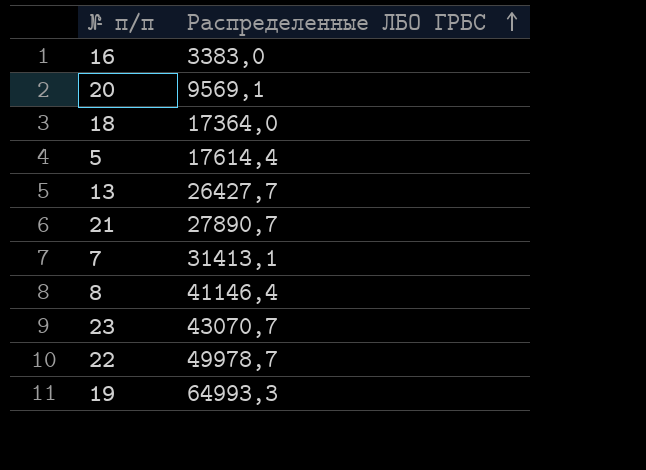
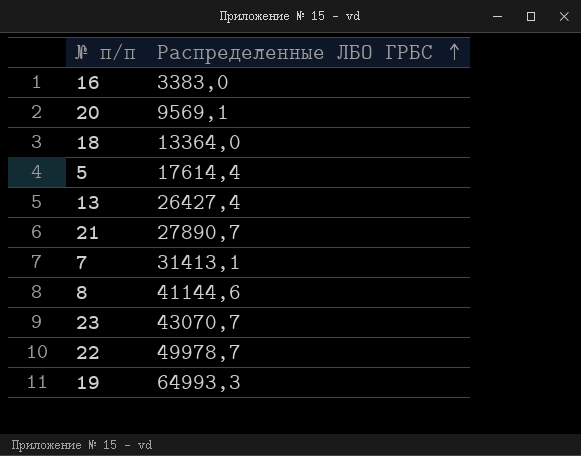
18 | Распределенные ЛБО ГРБС: 17364,0 -> 13364,0
13 | Распределенные ЛБО ГРБС: 26427,7 -> 26427,4
8 | Распределенные ЛБО ГРБС: 41146,4 -> 41144,6

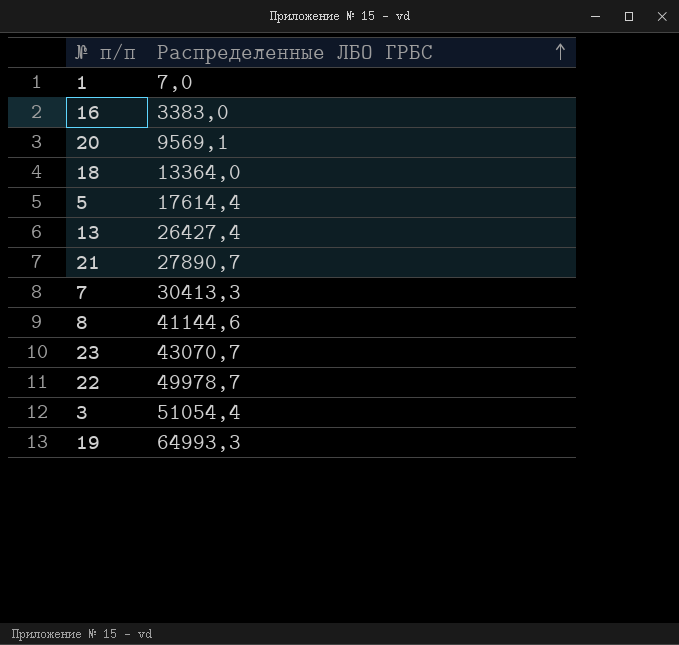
row 1: none -> 7,0
7 | Распределенные ЛБО ГРБС: 31413,1 -> 30413,3
row 3: none -> 51054,4

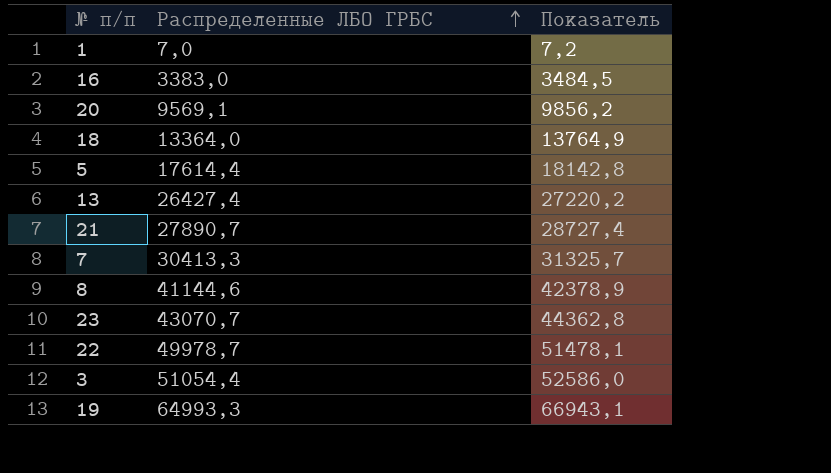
column Показатель | formula: none -> [Распределенные ЛБО ГРБС] * 1,03

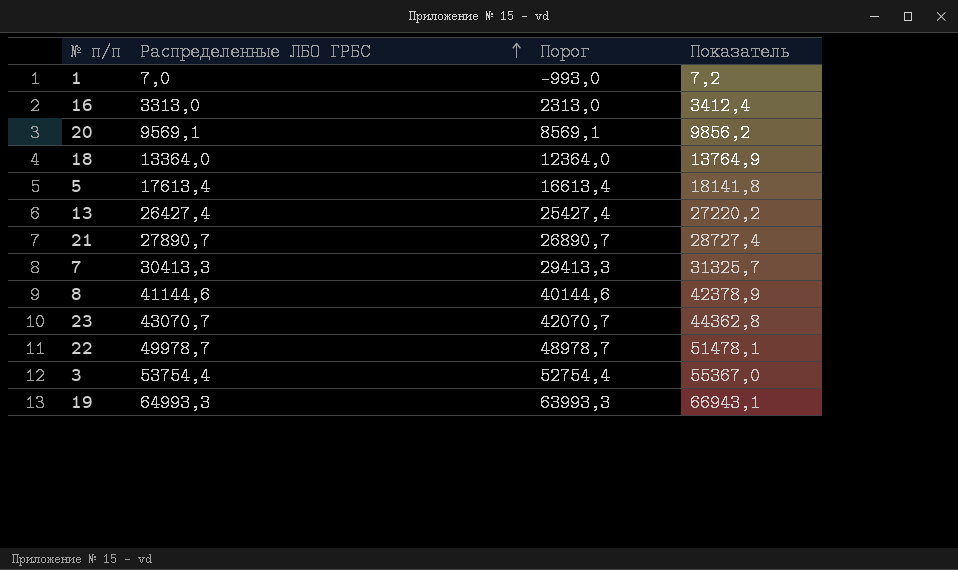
column Порог | formula: none -> [Распределенные ЛБО ГРБС] - 1000
16 | Распределенные ЛБО ГРБС: 3383,0 -> 3313,0
16 | Показатель: 3484,5 -> 3412,4
5 | Распределенные ЛБО ГРБС: 17614,4 -> 17613,4
5 | Показатель: 18142,8 -> 18141,8
3 | Распределенные ЛБО ГРБС: 51054,4 -> 53754,4
3 | Показатель: 52586,0 -> 55367,0

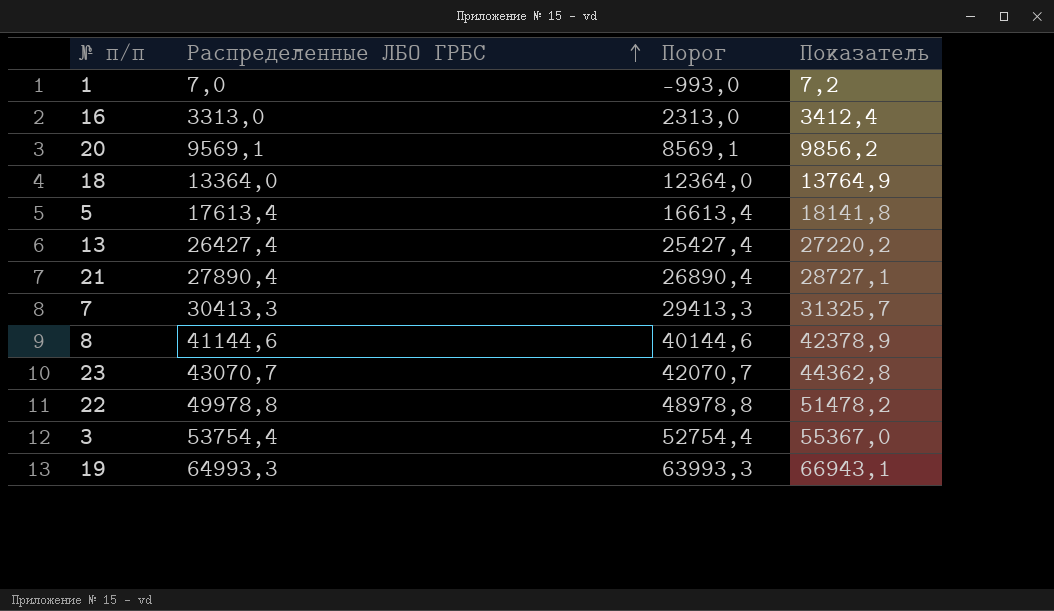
21 | Распределенные ЛБО ГРБС: 27890,7 -> 27890,4
21 | Порог: 26890,7 -> 26890,4
21 | Показатель: 28727,4 -> 28727,1
22 | Распределенные ЛБО ГРБС: 49978,7 -> 49978,8
22 | Порог: 48978,7 -> 48978,8
22 | Показатель: 51478,1 -> 51478,2

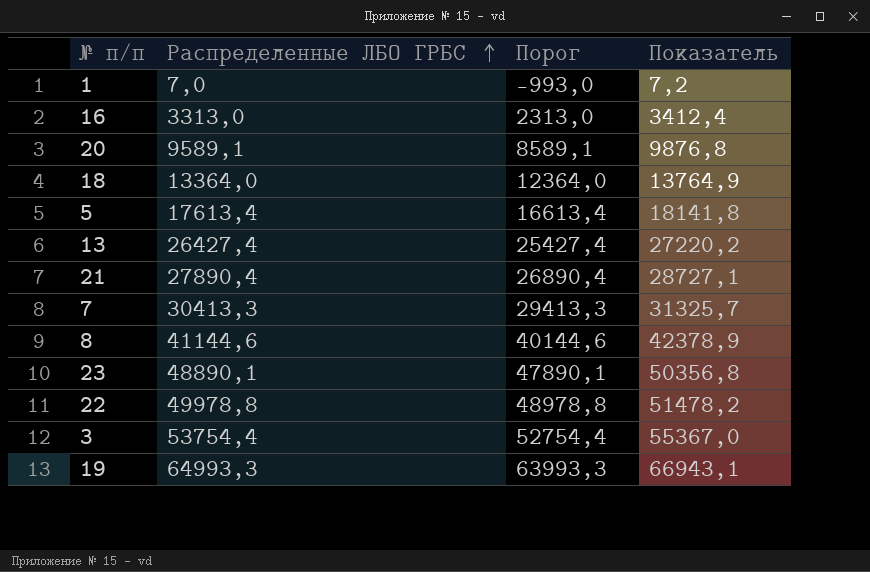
20 | Распределенные ЛБО ГРБС: 9569,1 -> 9589,1
20 | Порог: 8569,1 -> 8589,1
20 | Показатель: 9856,2 -> 9876,8
23 | Распределенные ЛБО ГРБС: 43070,7 -> 48890,1
23 | Порог: 42070,7 -> 47890,1
23 | Показатель: 44362,8 -> 50356,8

